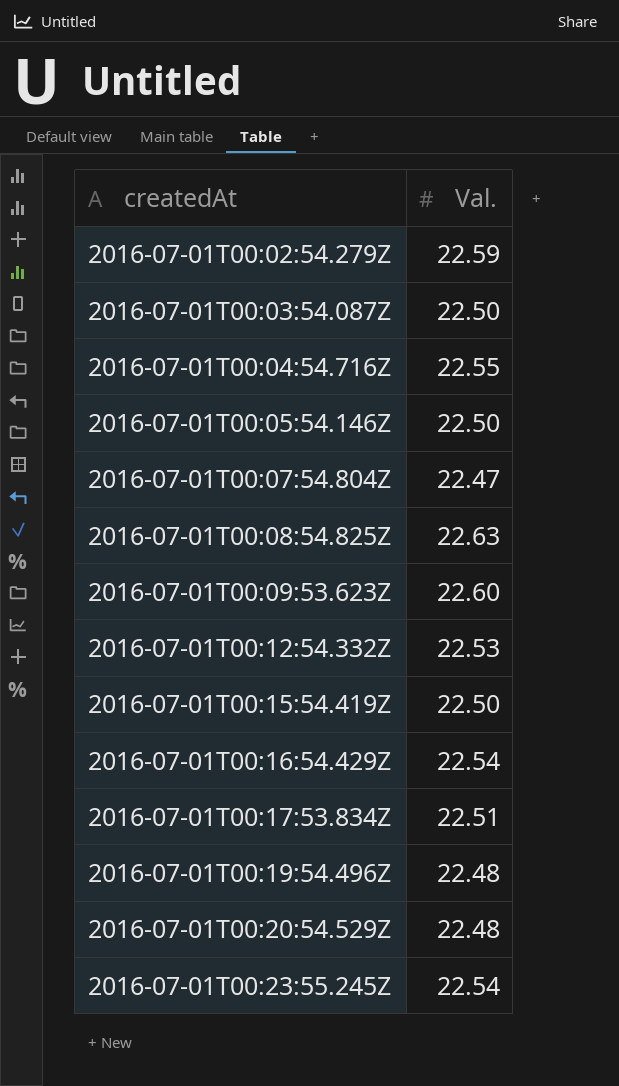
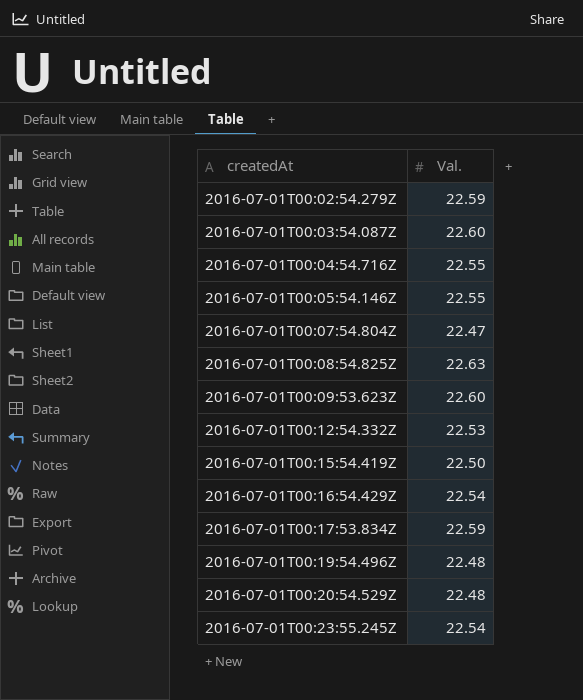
2016-07-01T00:03:54.087Z | Val.: 22.50 -> 22.60
2016-07-01T00:05:54.146Z | Val.: 22.50 -> 22.55
2016-07-01T00:17:53.834Z | Val.: 22.51 -> 22.59

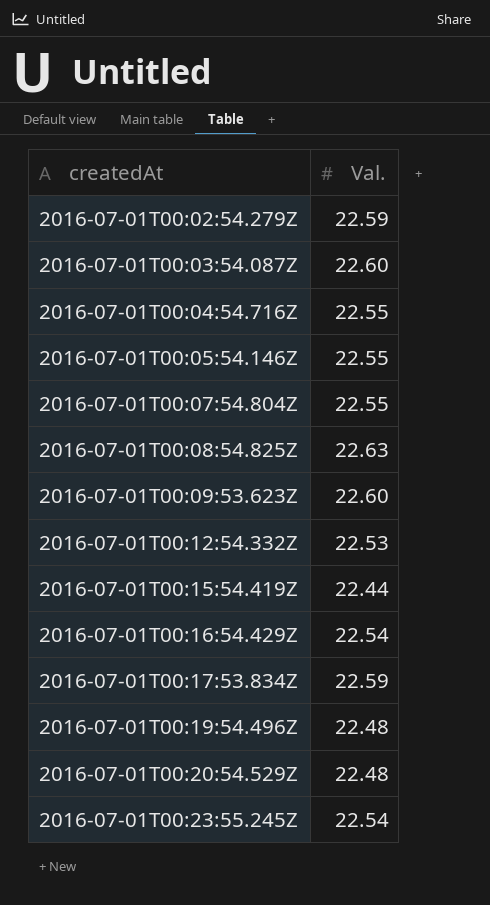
2016-07-01T00:07:54.804Z | Val.: 22.47 -> 22.55
2016-07-01T00:15:54.419Z | Val.: 22.50 -> 22.44

